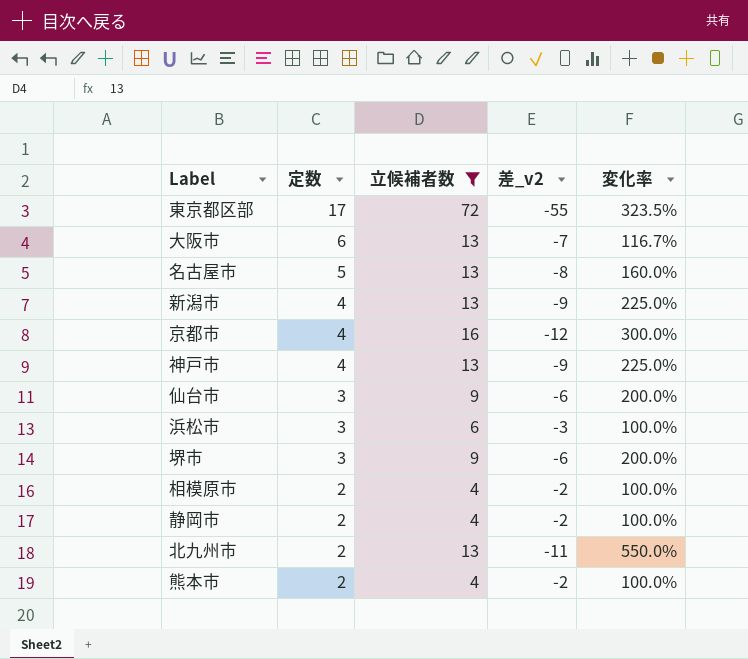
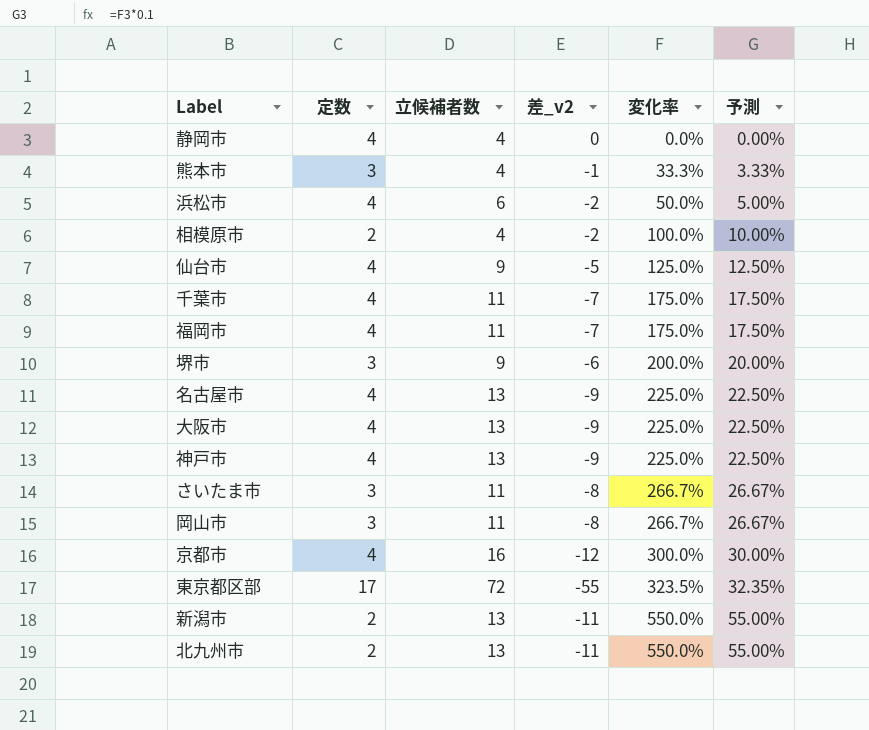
filter: 立候補者数 != 11 -> none
row order: 定数 descending -> 変化率 ascending
column 予測 | formula: none -> [変化率] * 0.1
静岡市 | 定数: 2 -> 4
静岡市 | 差_v2: -2 -> 0
静岡市 | 変化率: 100.0% -> 0.0%
熊本市 | 定数: 2 -> 3
熊本市 | 差_v2: -2 -> -1
熊本市 | 変化率: 100.0% -> 33.3%
浜松市 | 定数: 3 -> 4
浜松市 | 差_v2: -3 -> -2
浜松市 | 変化率: 100.0% -> 50.0%
仙台市 | 定数: 3 -> 4
仙台市 | 差_v2: -6 -> -5
仙台市 | 変化率: 200.0% -> 125.0%
名古屋市 | 定数: 5 -> 4
名古屋市 | 差_v2: -8 -> -9
名古屋市 | 変化率: 160.0% -> 225.0%
大阪市 | 定数: 6 -> 4
大阪市 | 差_v2: -7 -> -9
大阪市 | 変化率: 116.7% -> 225.0%
新潟市 | 定数: 4 -> 2
新潟市 | 差_v2: -9 -> -11
新潟市 | 変化率: 225.0% -> 550.0%

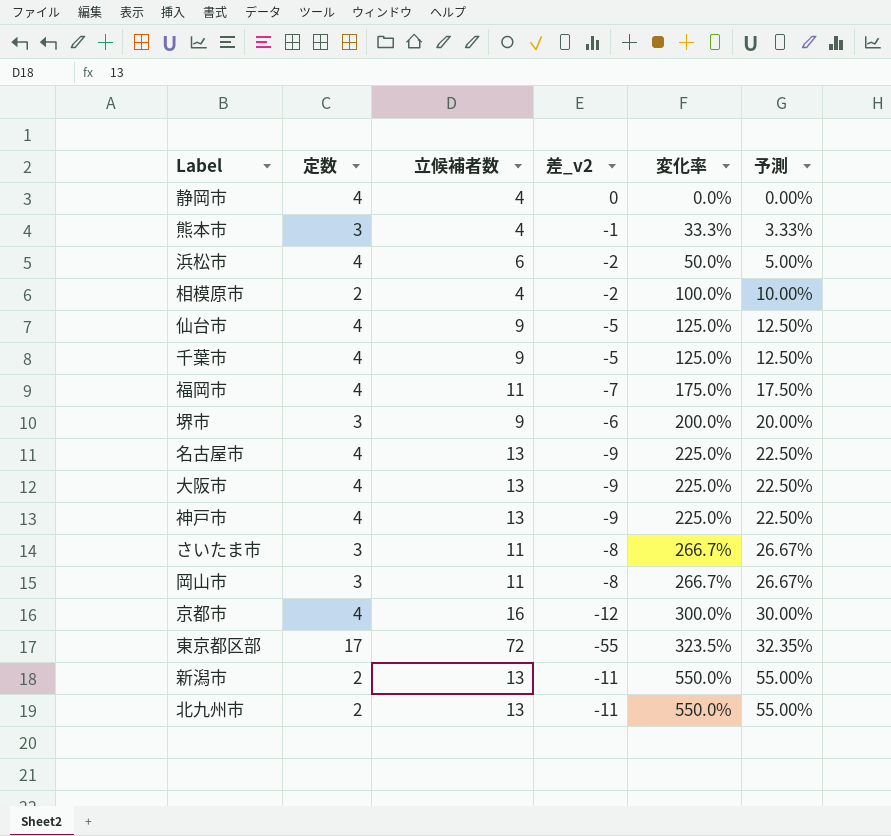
千葉市 | 立候補者数: 11 -> 9
千葉市 | 差_v2: -7 -> -5
千葉市 | 変化率: 175.0% -> 125.0%
千葉市 | 予測: 17.50% -> 12.50%

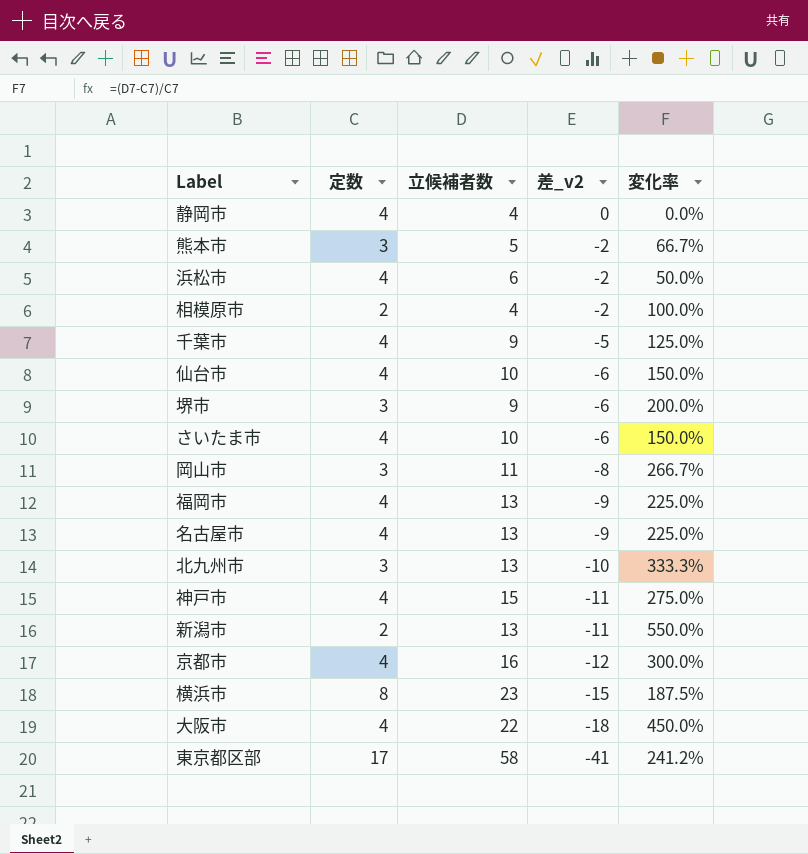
row order: 変化率 ascending -> 差_v2 descending
column 予測 | formula: [変化率] * 0.1 -> none
熊本市 | 立候補者数: 4 -> 5
熊本市 | 差_v2: -1 -> -2
熊本市 | 変化率: 33.3% -> 66.7%
仙台市 | 立候補者数: 9 -> 10
仙台市 | 差_v2: -5 -> -6
仙台市 | 変化率: 125.0% -> 150.0%
さいたま市 | 定数: 3 -> 4
さいたま市 | 立候補者数: 11 -> 10
さいたま市 | 差_v2: -8 -> -6
さいたま市 | 変化率: 266.7% -> 150.0%
福岡市 | 立候補者数: 11 -> 13
福岡市 | 差_v2: -7 -> -9
福岡市 | 変化率: 175.0% -> 225.0%
北九州市 | 定数: 2 -> 3
北九州市 | 差_v2: -11 -> -10
北九州市 | 変化率: 550.0% -> 333.3%
神戸市 | 立候補者数: 13 -> 15
神戸市 | 差_v2: -9 -> -11
神戸市 | 変化率: 225.0% -> 275.0%
row 横浜市: none -> 8 | 23 | -15 | 187.5%
大阪市 | 立候補者数: 13 -> 22
大阪市 | 差_v2: -9 -> -18
大阪市 | 変化率: 225.0% -> 450.0%
東京都区部 | 立候補者数: 72 -> 58
東京都区部 | 差_v2: -55 -> -41
東京都区部 | 変化率: 323.5% -> 241.2%

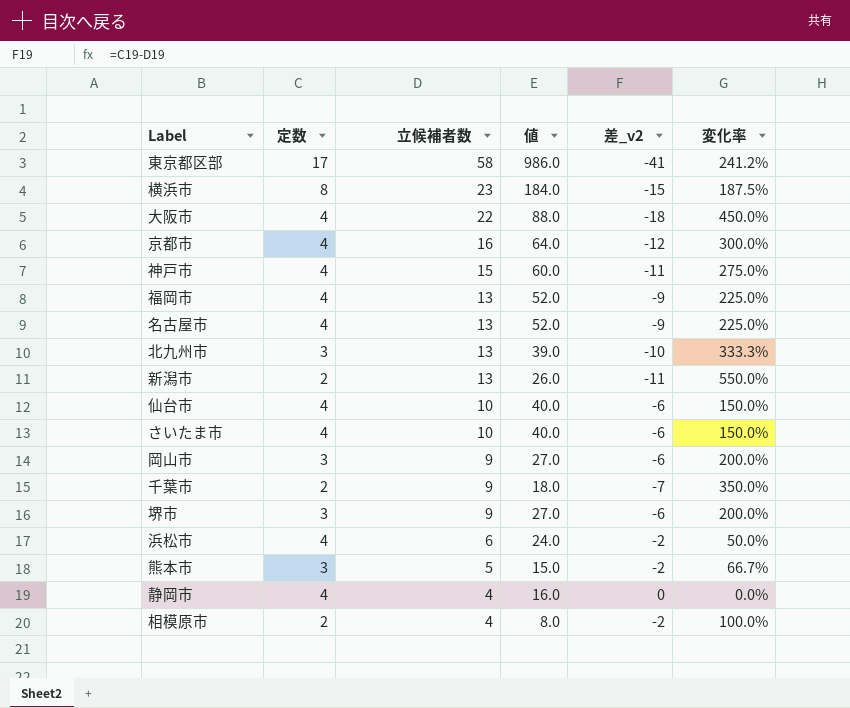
row order: 差_v2 descending -> 立候補者数 descending
column 値 | formula: none -> [定数] * [立候補者数]
岡山市 | 立候補者数: 11 -> 9
岡山市 | 差_v2: -8 -> -6
岡山市 | 変化率: 266.7% -> 200.0%
千葉市 | 定数: 4 -> 2
千葉市 | 差_v2: -5 -> -7
千葉市 | 変化率: 125.0% -> 350.0%

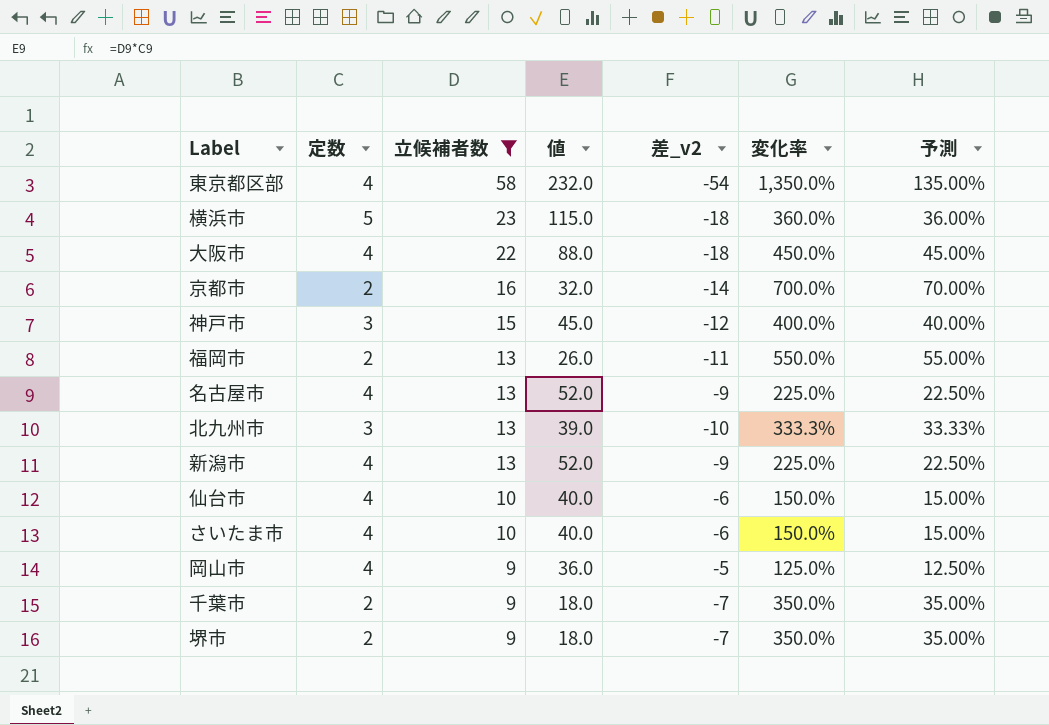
filter: none -> 立候補者数 >= 9
column 予測 | formula: none -> [変化率] * 0.1
東京都区部 | 定数: 17 -> 4
東京都区部 | 値: 986.0 -> 232.0
東京都区部 | 差_v2: -41 -> -54
東京都区部 | 変化率: 241.2% -> 1,350.0%
横浜市 | 定数: 8 -> 5
横浜市 | 値: 184.0 -> 115.0
横浜市 | 差_v2: -15 -> -18
横浜市 | 変化率: 187.5% -> 360.0%
京都市 | 定数: 4 -> 2
京都市 | 値: 64.0 -> 32.0
京都市 | 差_v2: -12 -> -14
京都市 | 変化率: 300.0% -> 700.0%
神戸市 | 定数: 4 -> 3
神戸市 | 値: 60.0 -> 45.0
神戸市 | 差_v2: -11 -> -12
神戸市 | 変化率: 275.0% -> 400.0%
福岡市 | 定数: 4 -> 2
福岡市 | 値: 52.0 -> 26.0
福岡市 | 差_v2: -9 -> -11
福岡市 | 変化率: 225.0% -> 550.0%
新潟市 | 定数: 2 -> 4
新潟市 | 値: 26.0 -> 52.0
新潟市 | 差_v2: -11 -> -9
新潟市 | 変化率: 550.0% -> 225.0%
岡山市 | 定数: 3 -> 4
岡山市 | 値: 27.0 -> 36.0
岡山市 | 差_v2: -6 -> -5
岡山市 | 変化率: 200.0% -> 125.0%
堺市 | 定数: 3 -> 2
堺市 | 値: 27.0 -> 18.0
堺市 | 差_v2: -6 -> -7
堺市 | 変化率: 200.0% -> 350.0%

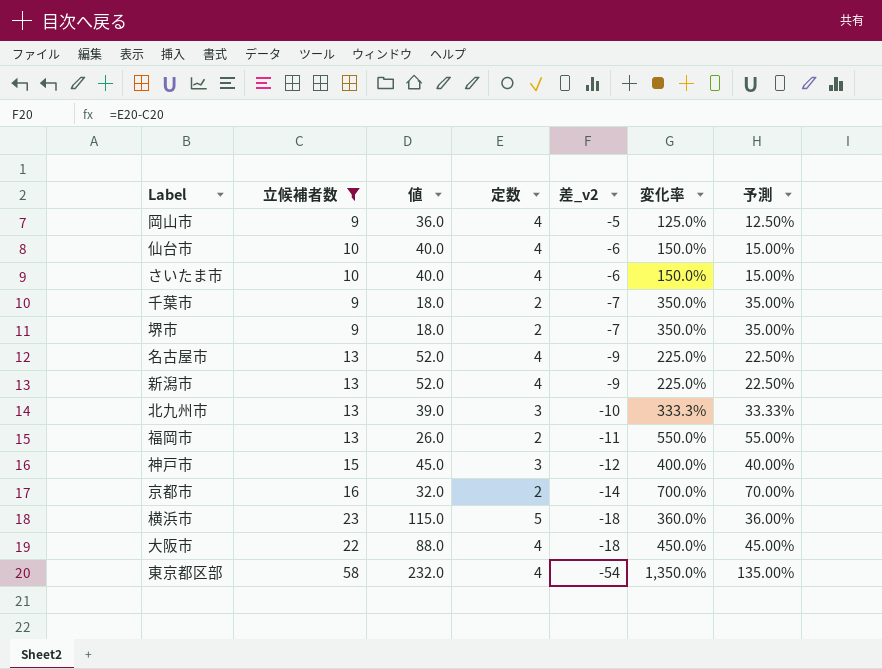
row order: 立候補者数 descending -> 差_v2 descending
column 定数 | position: 2 -> 4

